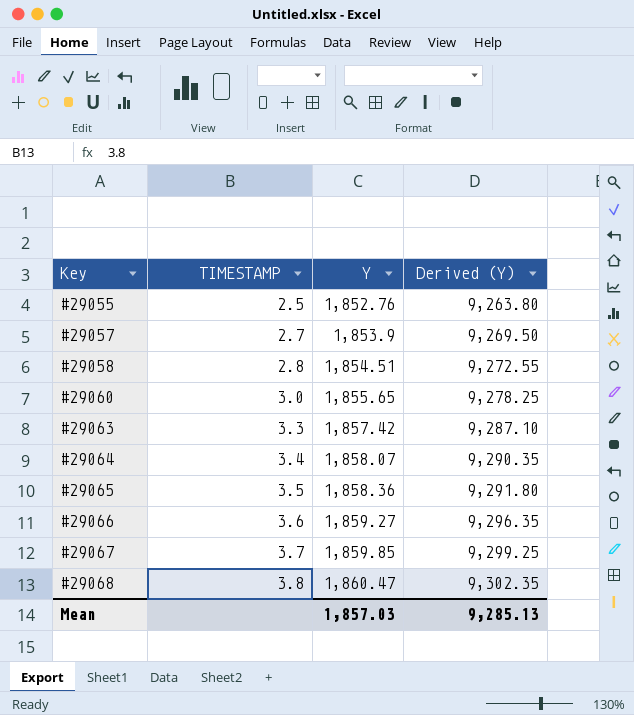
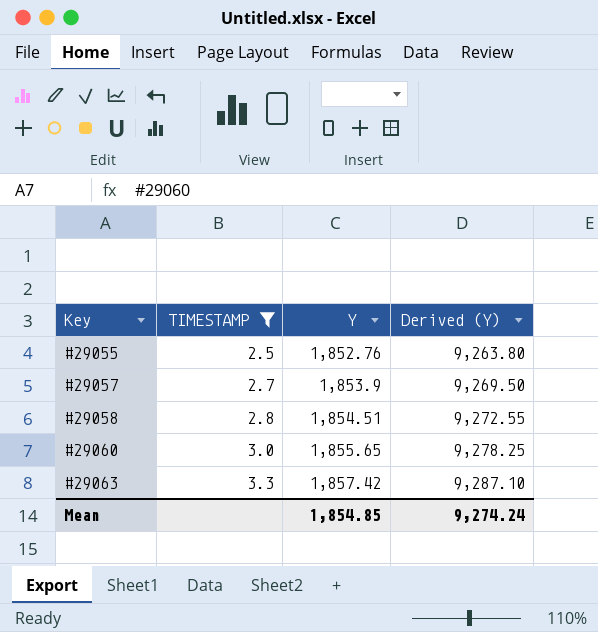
filter: none -> TIMESTAMP <= 3.3
Mean | Y: 1,857.03 -> 1,854.85
Mean | Derived (Y): 9,285.13 -> 9,274.24

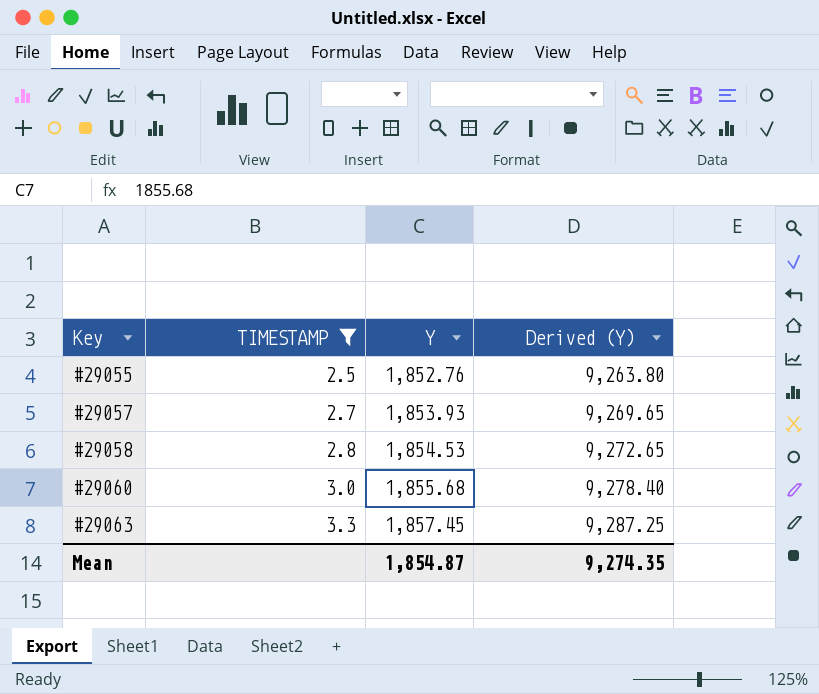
#29057 | Y: 1,853.9 -> 1,853.93
#29057 | Derived (Y): 9,269.50 -> 9,269.65
#29058 | Y: 1,854.51 -> 1,854.53
#29058 | Derived (Y): 9,272.55 -> 9,272.65
#29060 | Y: 1,855.65 -> 1,855.68
#29060 | Derived (Y): 9,278.25 -> 9,278.40
#29063 | Y: 1,857.42 -> 1,857.45
#29063 | Derived (Y): 9,287.10 -> 9,287.25
Mean | Y: 1,854.85 -> 1,854.87
Mean | Derived (Y): 9,274.24 -> 9,274.35

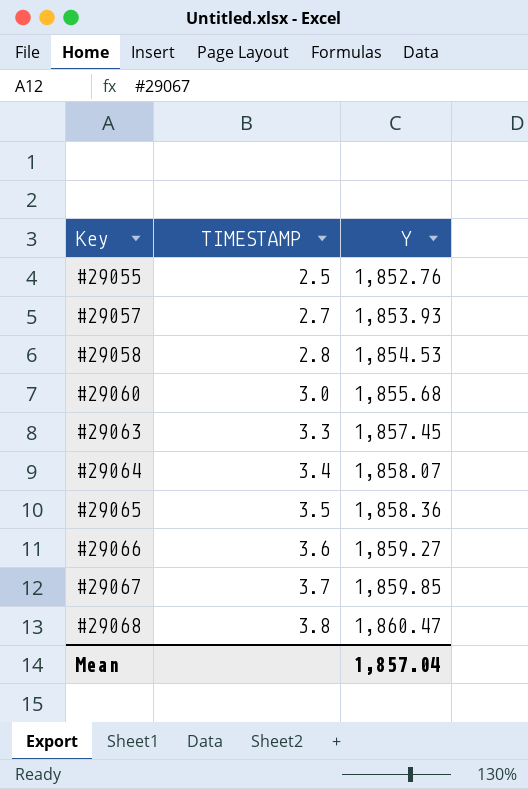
filter: TIMESTAMP <= 3.3 -> none
column Derived (Y) | formula: [Y] * 5 -> none
Mean | Y: 1,854.87 -> 1,857.04

